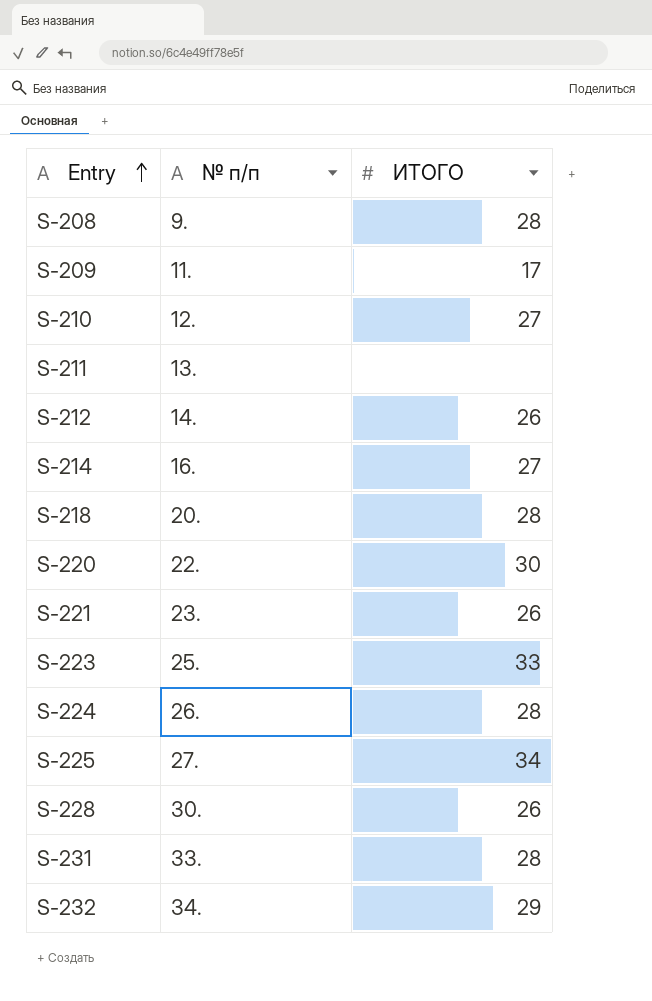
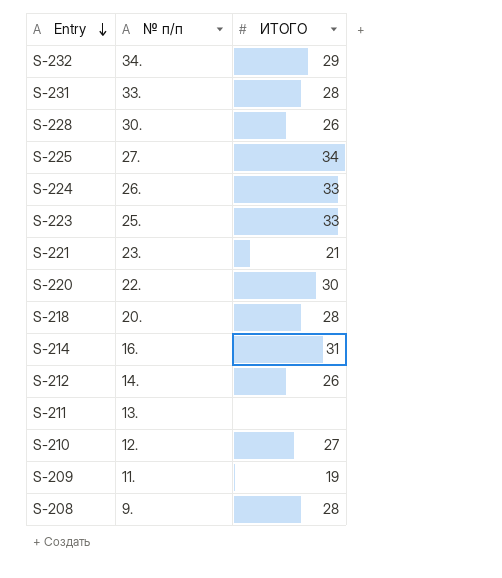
row order: Entry ascending -> Entry descending
S-224 | ИТОГО: 28 -> 33
S-221 | ИТОГО: 26 -> 21
S-214 | ИТОГО: 27 -> 31
S-209 | ИТОГО: 17 -> 19

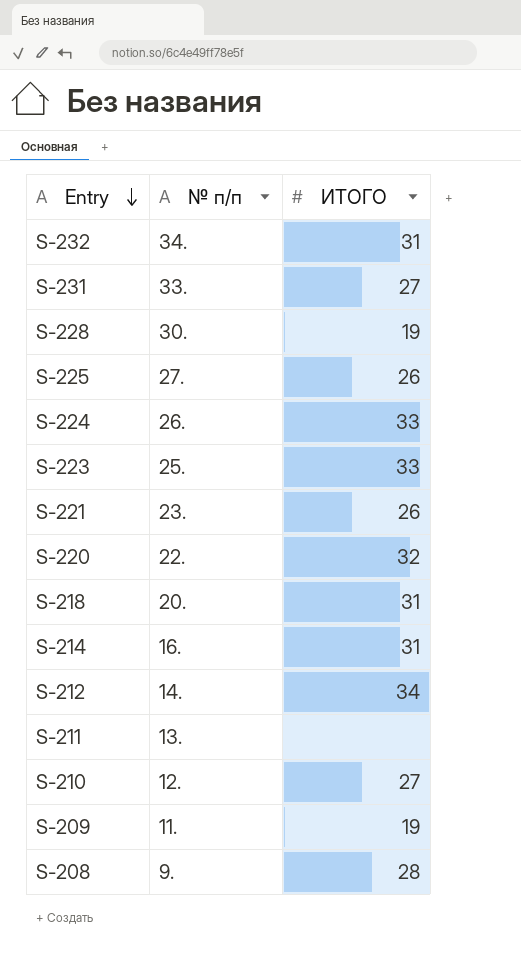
S-232 | ИТОГО: 29 -> 31
S-231 | ИТОГО: 28 -> 27
S-228 | ИТОГО: 26 -> 19
S-225 | ИТОГО: 34 -> 26
S-221 | ИТОГО: 21 -> 26
S-220 | ИТОГО: 30 -> 32
S-218 | ИТОГО: 28 -> 31
S-212 | ИТОГО: 26 -> 34

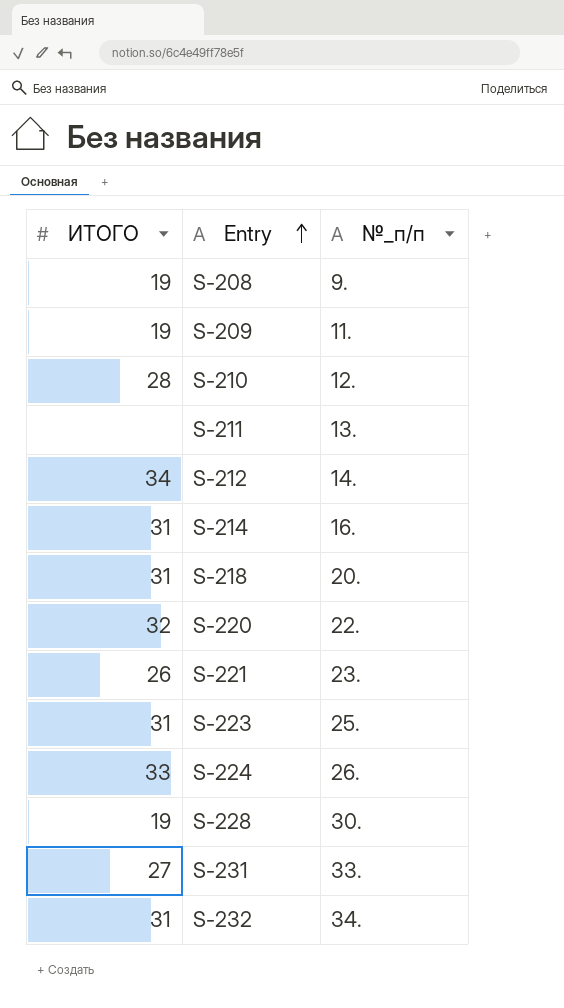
row order: Entry descending -> Entry ascending
column ИТОГО | position: 3 -> 1
column name: № п/п -> №_п/п
row S-225: 27. | 26 -> none
S-208 | ИТОГО: 28 -> 19
S-210 | ИТОГО: 27 -> 28
S-223 | ИТОГО: 33 -> 31

